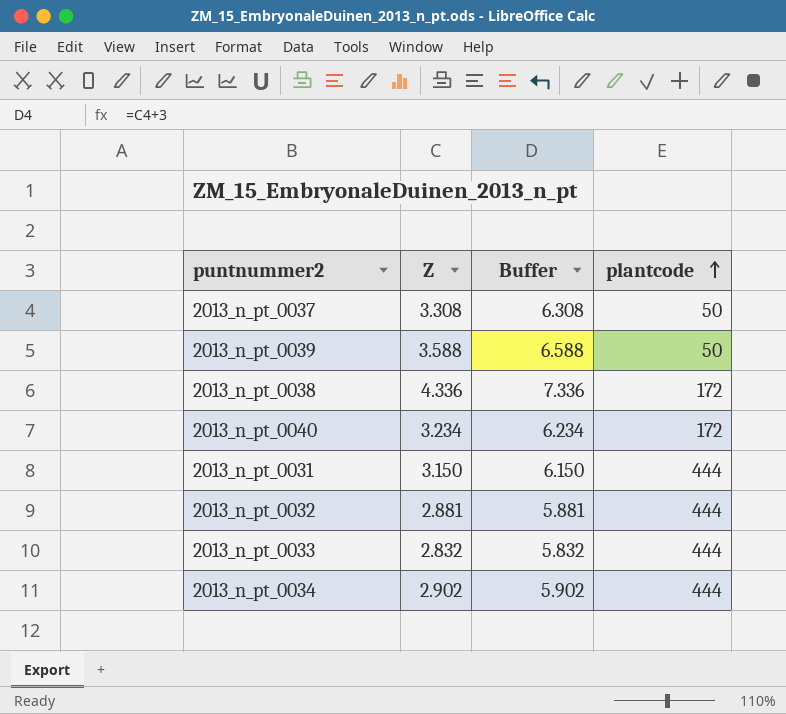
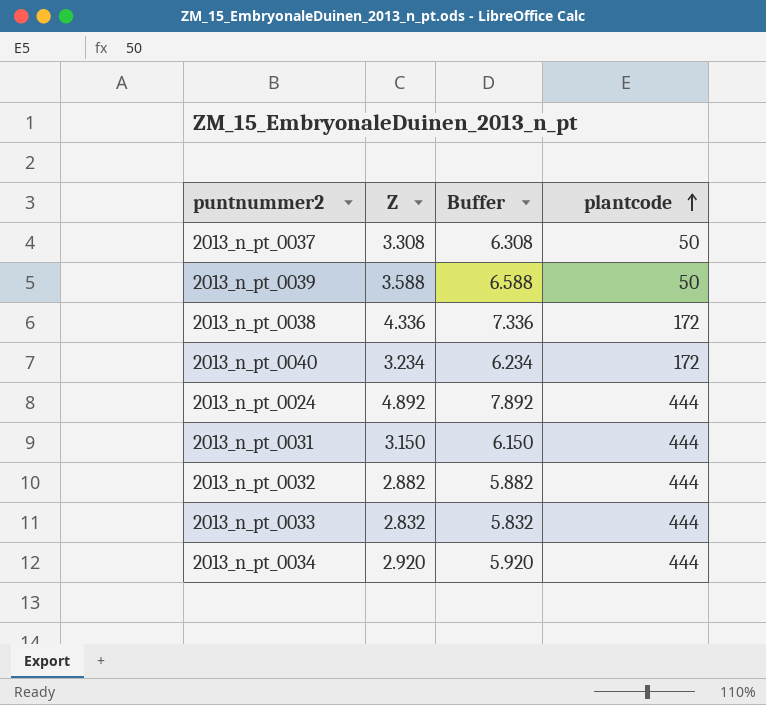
row 2013_n_pt_0024: none -> 4.892 | 7.892 | 444
2013_n_pt_0032 | Z: 2.881 -> 2.882
2013_n_pt_0032 | Buffer: 5.881 -> 5.882
2013_n_pt_0034 | Z: 2.902 -> 2.920
2013_n_pt_0034 | Buffer: 5.902 -> 5.920

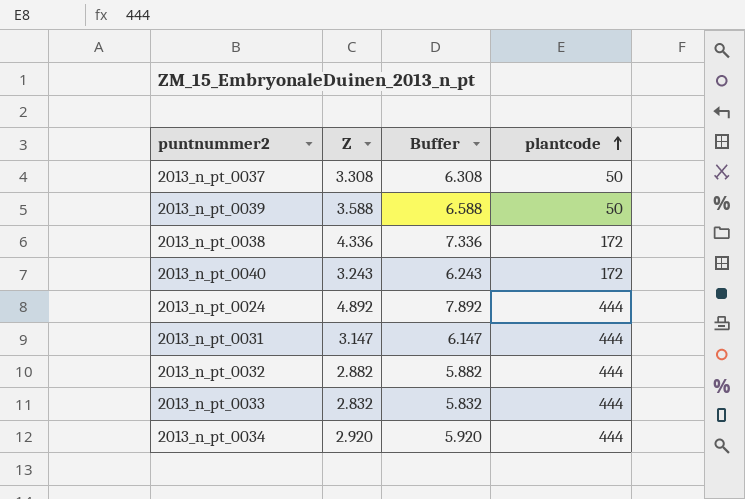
2013_n_pt_0040 | Z: 3.234 -> 3.243
2013_n_pt_0040 | Buffer: 6.234 -> 6.243
2013_n_pt_0031 | Z: 3.150 -> 3.147
2013_n_pt_0031 | Buffer: 6.150 -> 6.147

